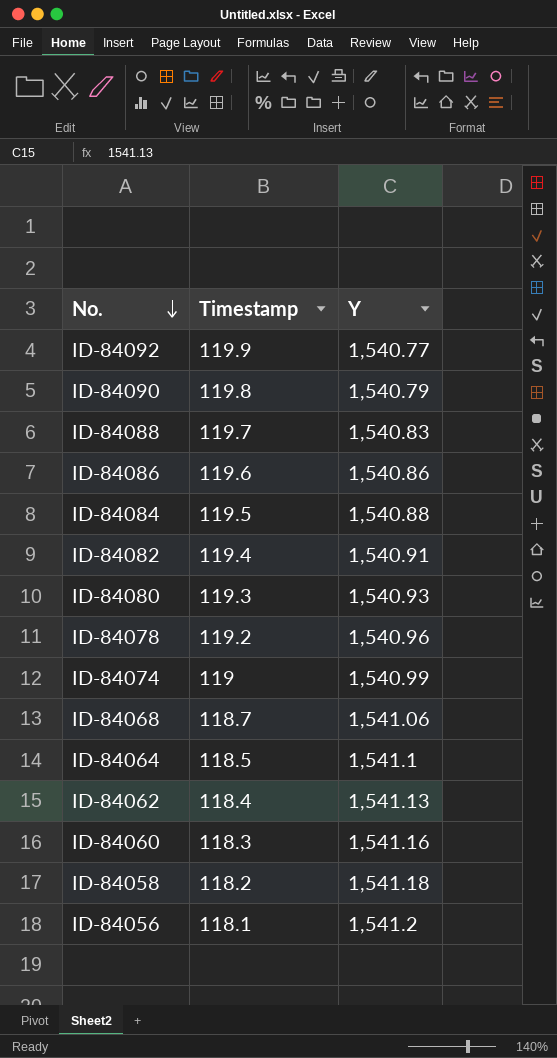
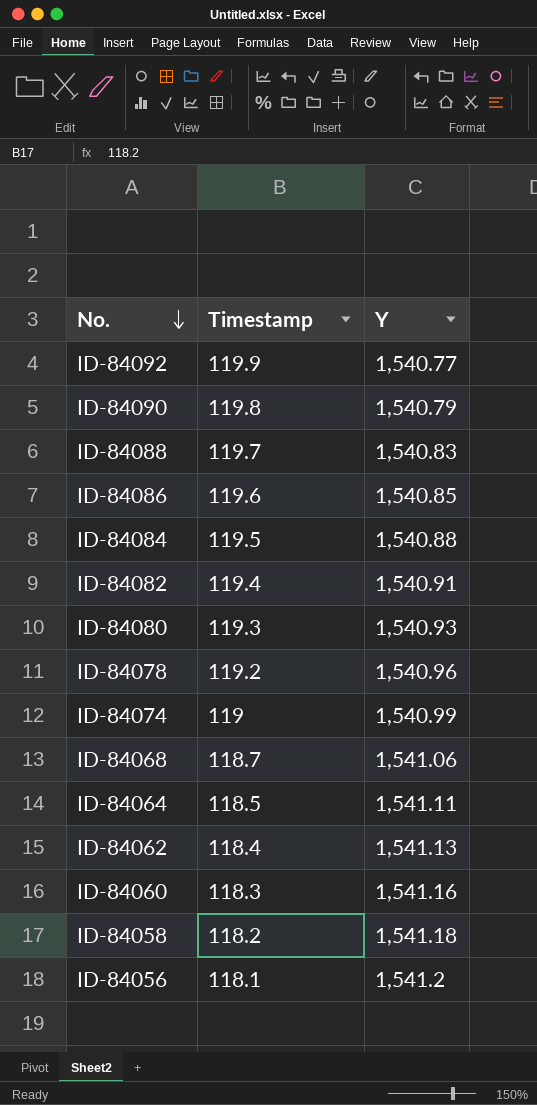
ID-84086 | Y: 1,540.86 -> 1,540.85
ID-84064 | Y: 1,541.1 -> 1,541.11

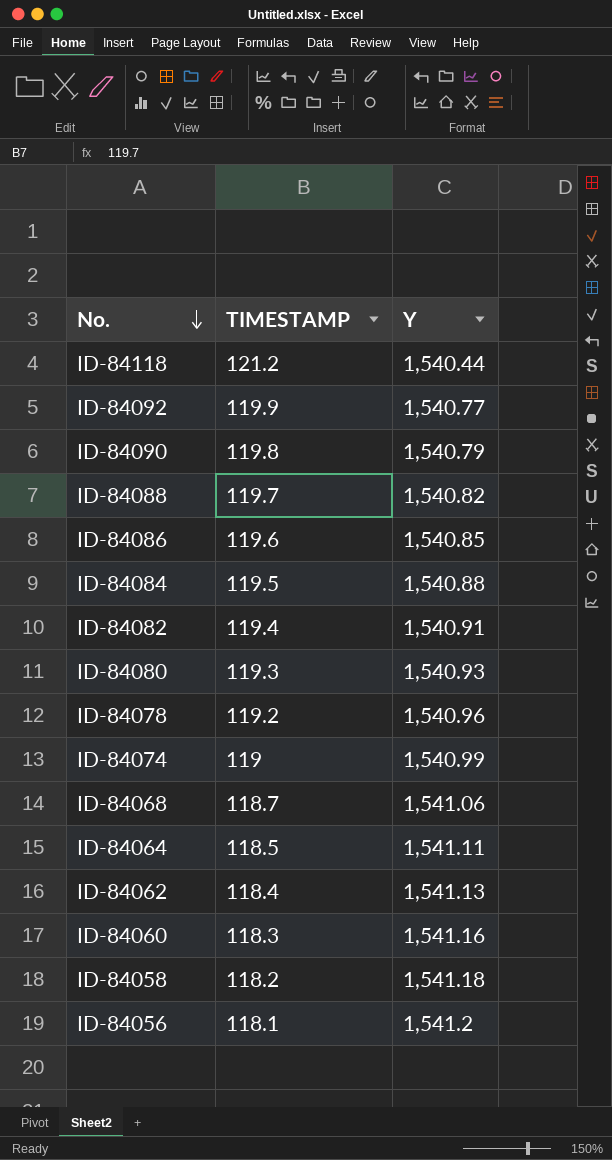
column name: Timestamp -> TIMESTAMP
row ID-84118: none -> 121.2 | 1,540.44
ID-84088 | Y: 1,540.83 -> 1,540.82

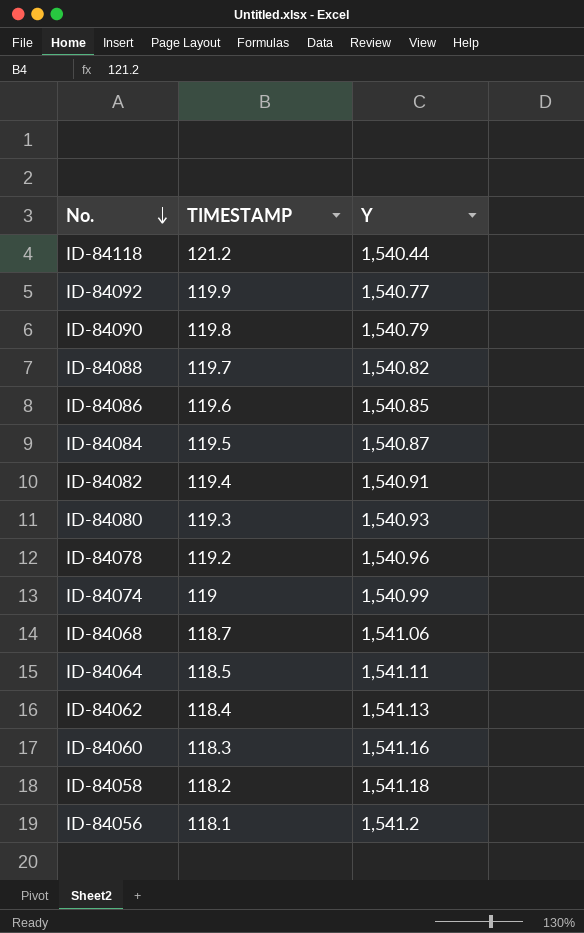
ID-84084 | Y: 1,540.88 -> 1,540.87

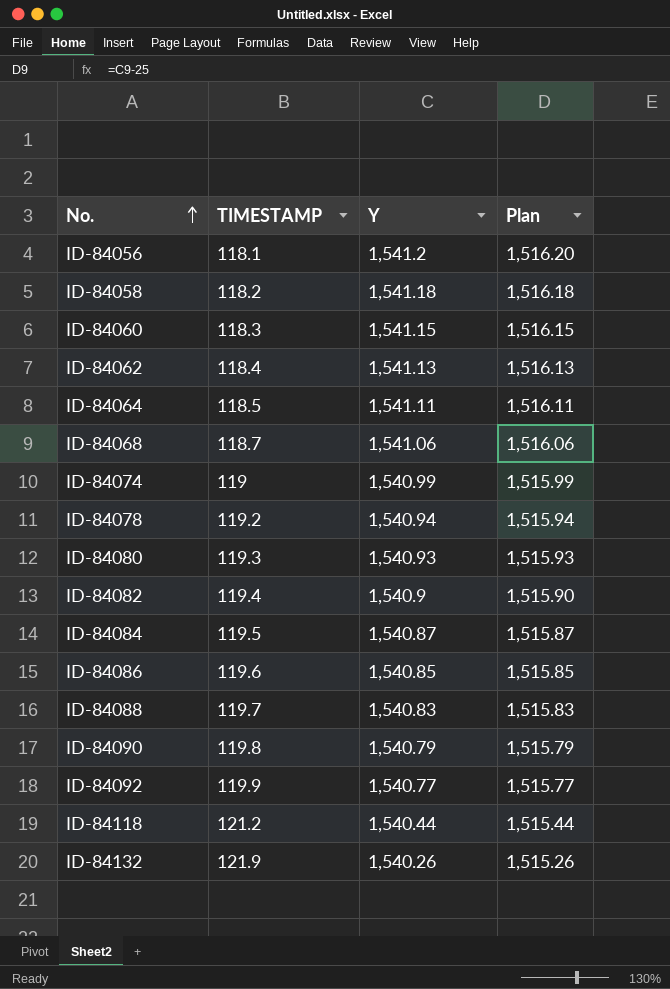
row order: No. descending -> No. ascending
column Plan | formula: none -> [Y] - 25
ID-84060 | Y: 1,541.16 -> 1,541.15
ID-84078 | Y: 1,540.96 -> 1,540.94
ID-84082 | Y: 1,540.91 -> 1,540.9
ID-84088 | Y: 1,540.82 -> 1,540.83
row ID-84132: none -> 121.9 | 1,540.26 | 1,515.26

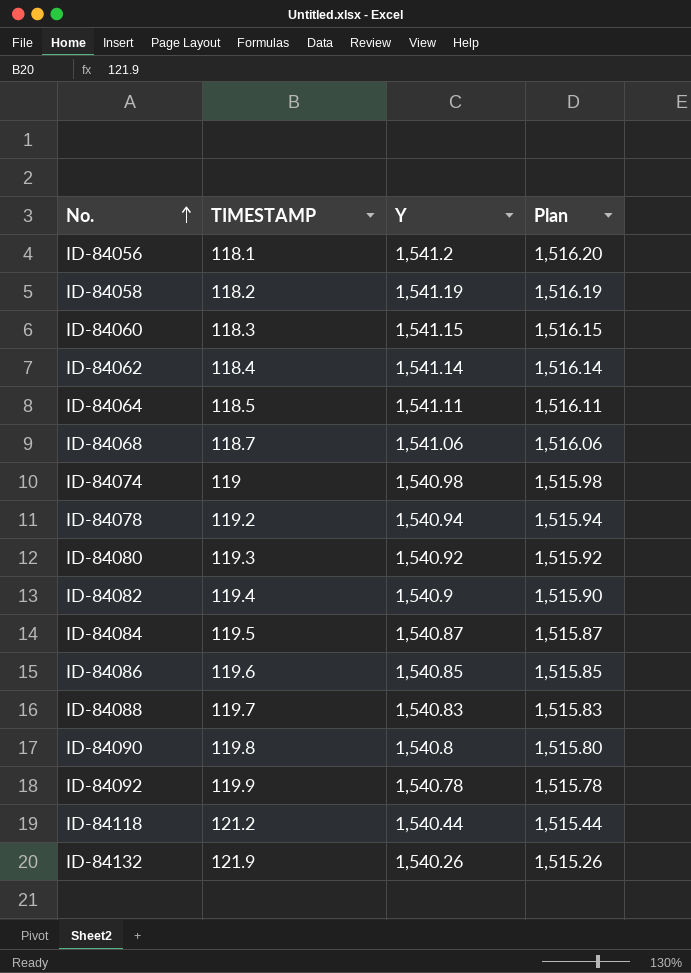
ID-84058 | Y: 1,541.18 -> 1,541.19
ID-84058 | Plan: 1,516.18 -> 1,516.19
ID-84062 | Y: 1,541.13 -> 1,541.14
ID-84062 | Plan: 1,516.13 -> 1,516.14
ID-84074 | Y: 1,540.99 -> 1,540.98
ID-84074 | Plan: 1,515.99 -> 1,515.98
ID-84080 | Y: 1,540.93 -> 1,540.92
ID-84080 | Plan: 1,515.93 -> 1,515.92
ID-84090 | Y: 1,540.79 -> 1,540.8
ID-84090 | Plan: 1,515.79 -> 1,515.80
ID-84092 | Y: 1,540.77 -> 1,540.78
ID-84092 | Plan: 1,515.77 -> 1,515.78

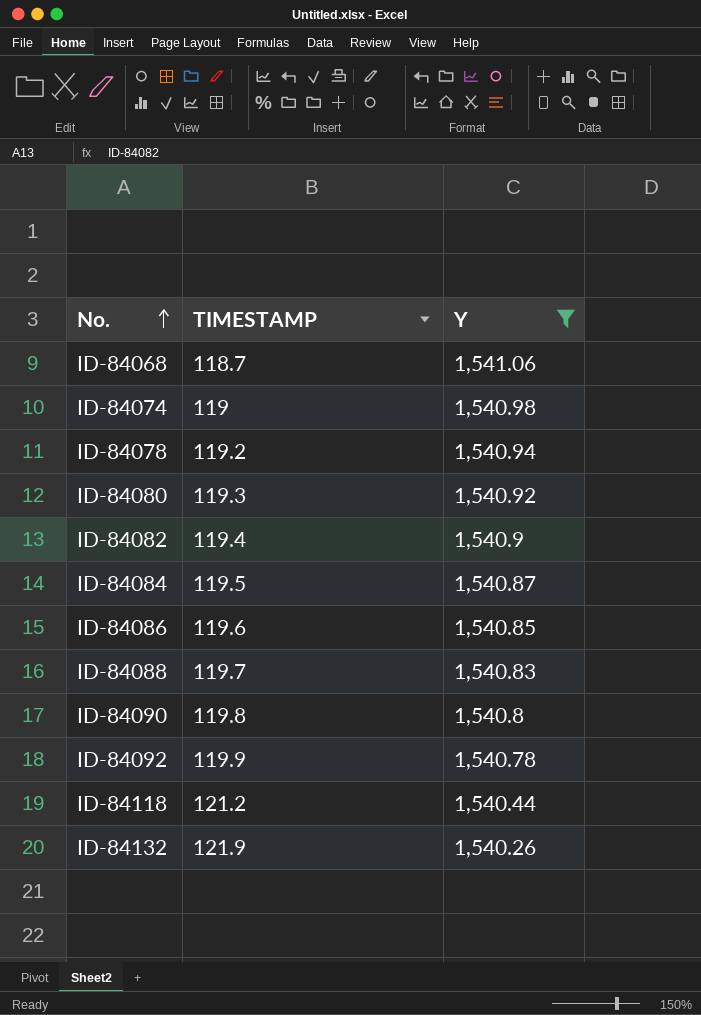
filter: none -> Y <= 1,541.06
column Plan | formula: [Y] - 25 -> none

